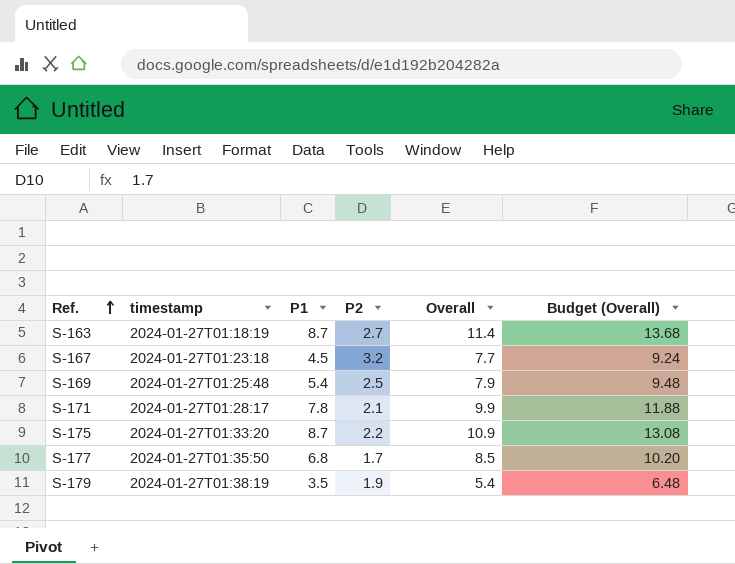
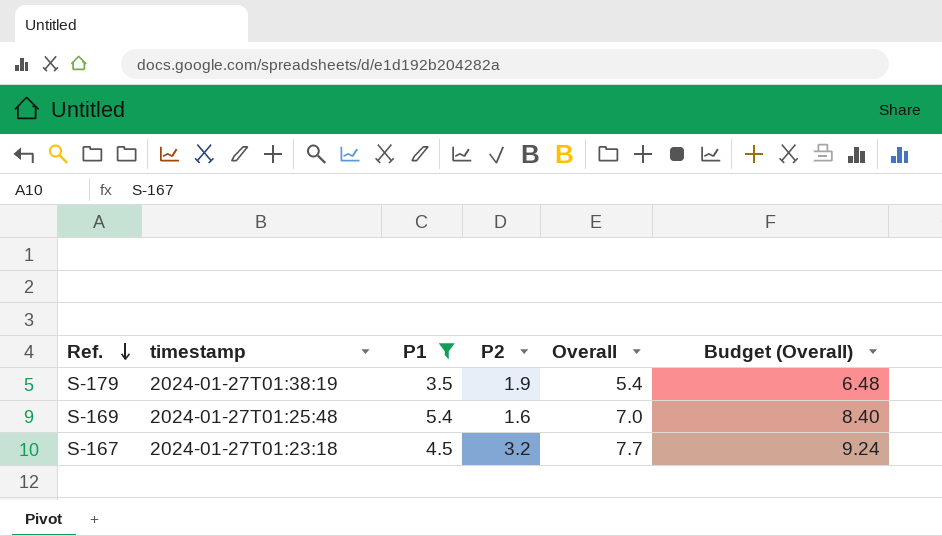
filter: none -> P1 <= 5.4
row order: Ref. ascending -> Ref. descending
S-169 | P2: 2.5 -> 1.6
S-169 | Overall: 7.9 -> 7.0
S-169 | Budget (Overall): 9.48 -> 8.40

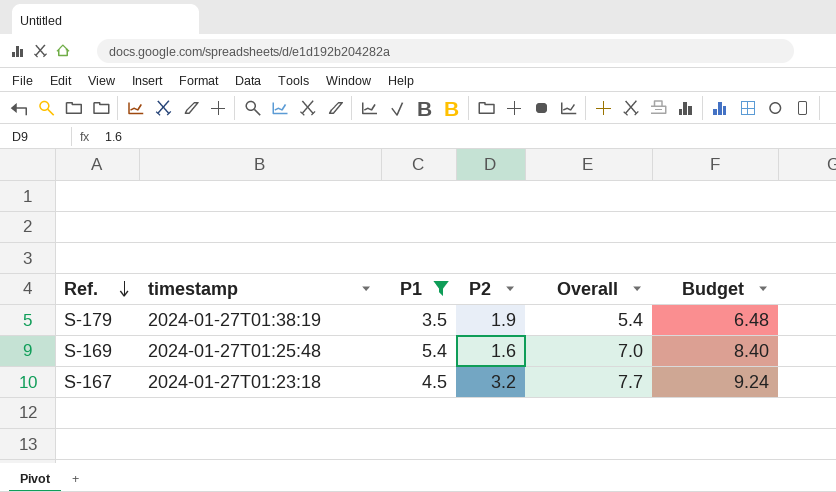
column name: Budget (Overall) -> Budget

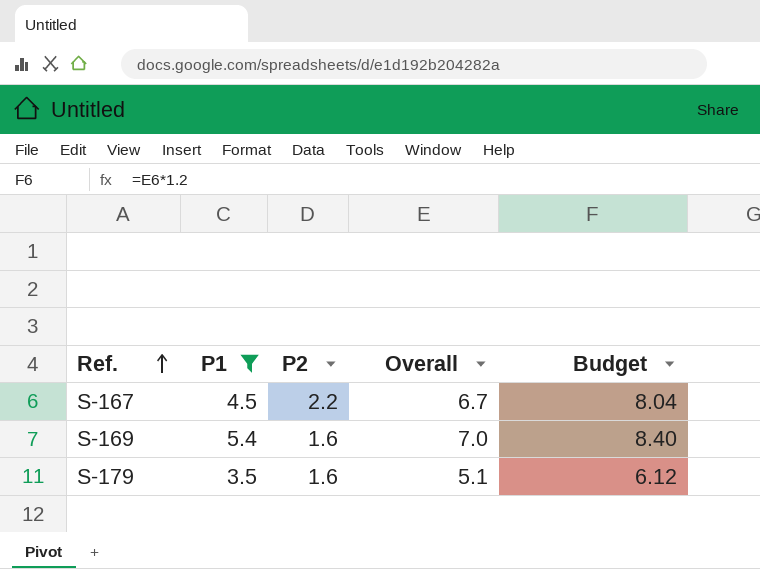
row order: Ref. descending -> Ref. ascending
column timestamp | position: 2 -> none
S-167 | P2: 3.2 -> 2.2
S-167 | Overall: 7.7 -> 6.7
S-167 | Budget: 9.24 -> 8.04
S-179 | P2: 1.9 -> 1.6
S-179 | Overall: 5.4 -> 5.1
S-179 | Budget: 6.48 -> 6.12

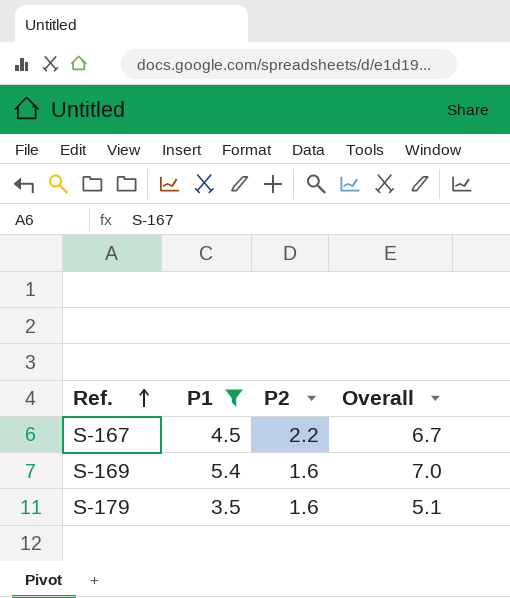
column Budget | formula: [Overall] * 1.2 -> none

